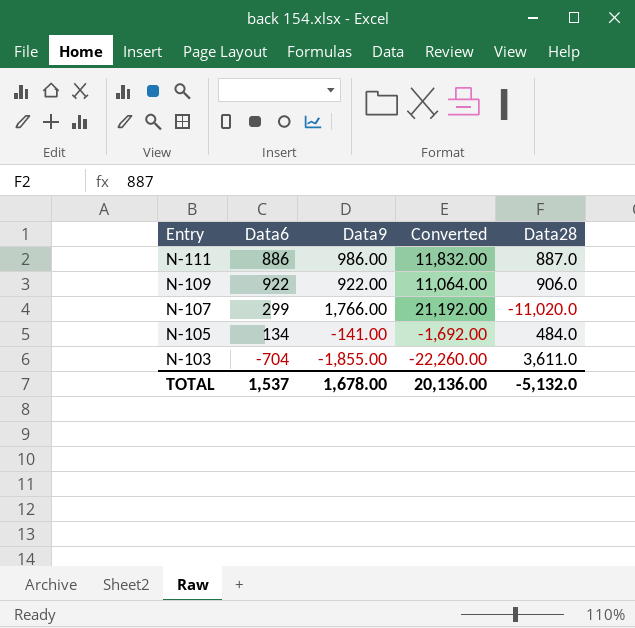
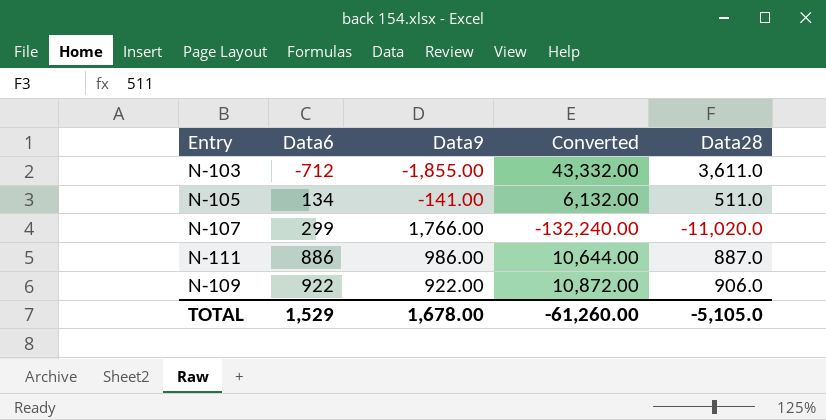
row order: Entry descending -> Data6 ascending
column Converted | formula: [Data9] * 12 -> [Data28] * 12
N-103 | Data6: -704 -> -712
N-105 | Data28: 484.0 -> 511.0
TOTAL | Data6: 1,537 -> 1,529
TOTAL | Converted: 20,136.00 -> -61,260.00
TOTAL | Data28: -5,132.0 -> -5,105.0

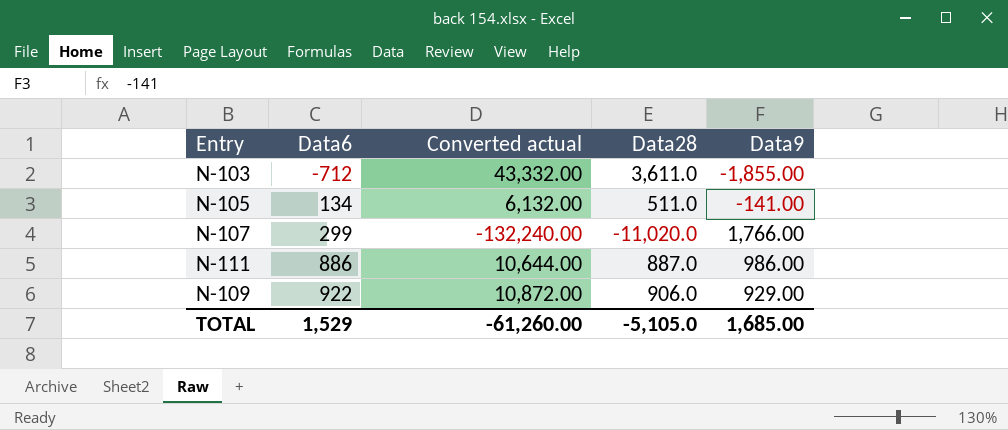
column name: Converted -> Converted actual
column Data9 | position: 3 -> 5
N-109 | Data9: 922.00 -> 929.00
TOTAL | Data9: 1,678.00 -> 1,685.00

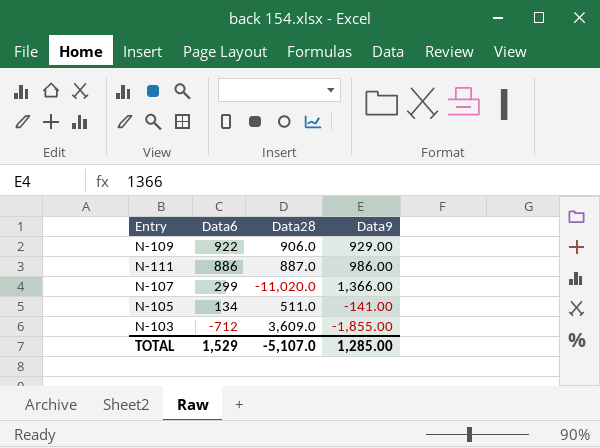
row order: Data6 ascending -> Data6 descending
column Converted actual | formula: [Data28] * 12 -> none
N-107 | Data9: 1,766.00 -> 1,366.00
N-103 | Data28: 3,611.0 -> 3,609.0
TOTAL | Data28: -5,105.0 -> -5,107.0
TOTAL | Data9: 1,685.00 -> 1,285.00

